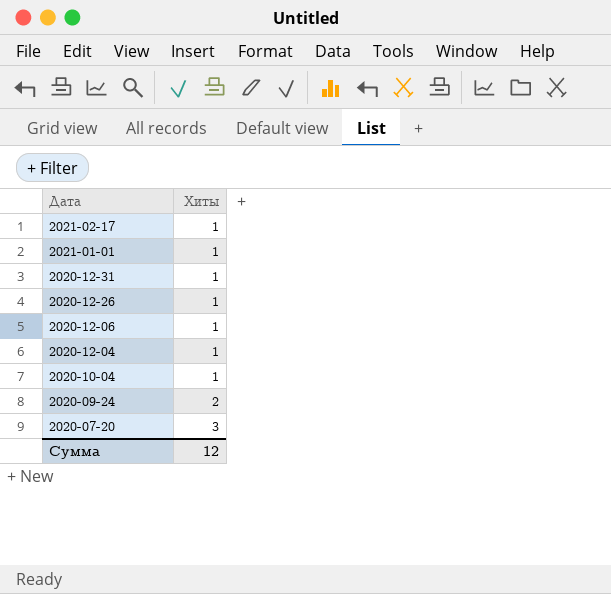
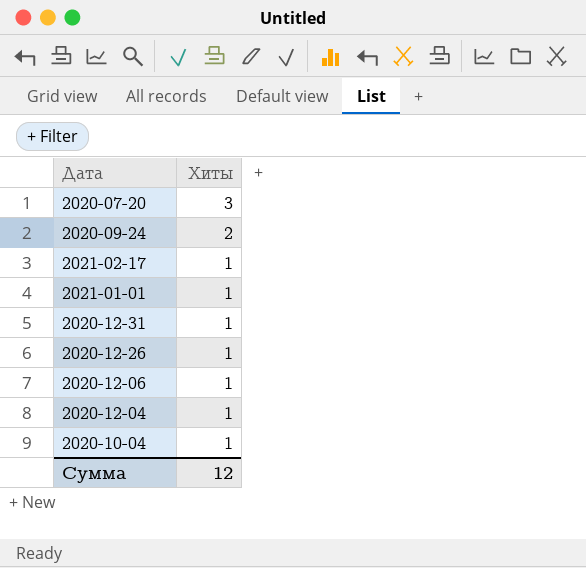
row order: Дата descending -> Хиты descending

